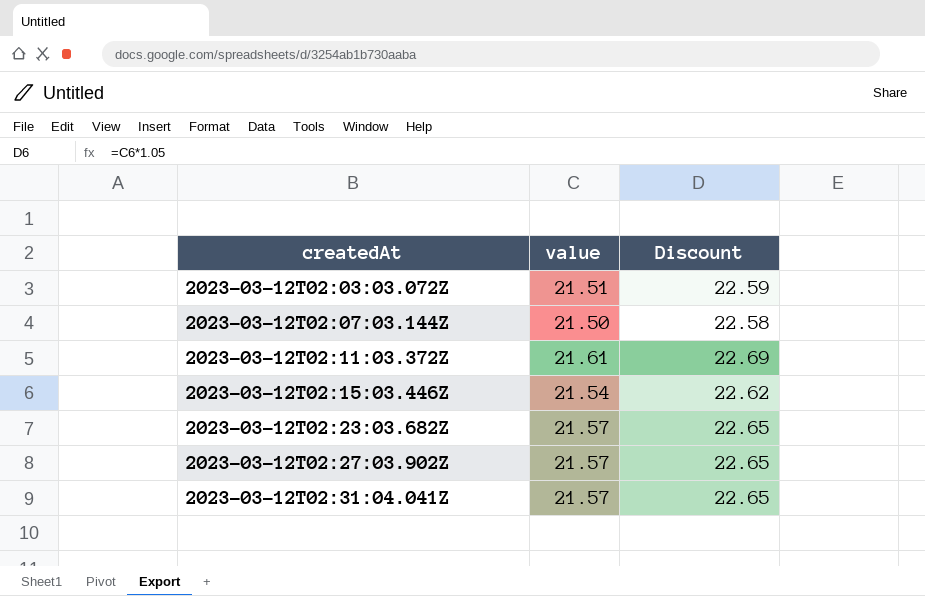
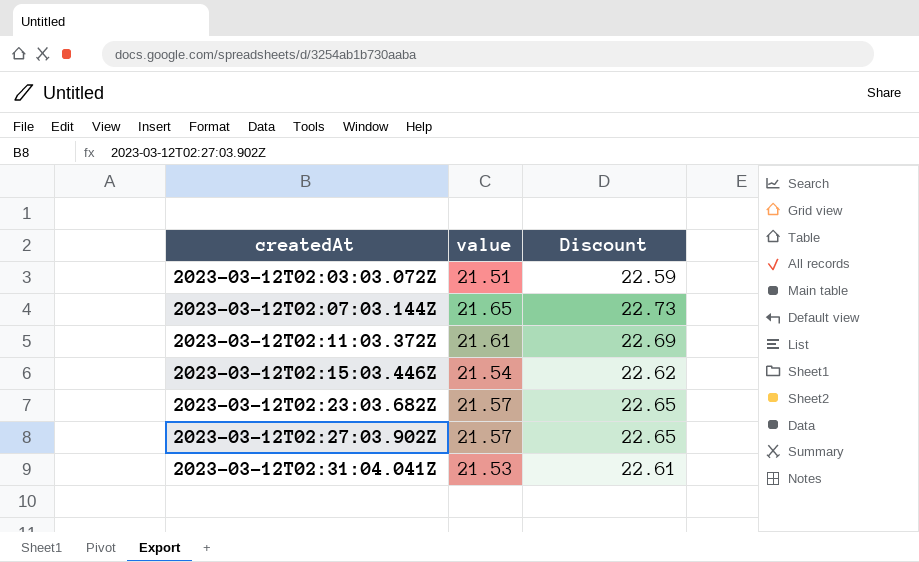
2023-03-12T02:07:03.144Z | value: 21.50 -> 21.65
2023-03-12T02:07:03.144Z | Discount: 22.58 -> 22.73
2023-03-12T02:31:04.041Z | value: 21.57 -> 21.53
2023-03-12T02:31:04.041Z | Discount: 22.65 -> 22.61

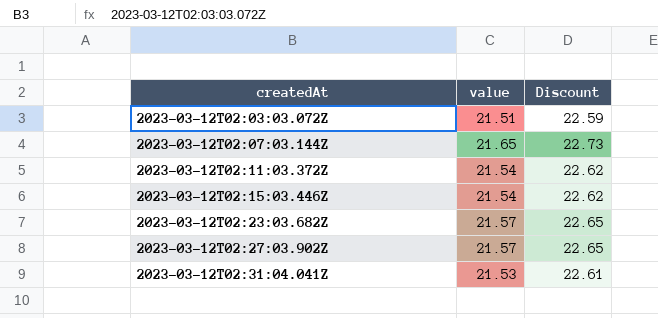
2023-03-12T02:11:03.372Z | value: 21.61 -> 21.54
2023-03-12T02:11:03.372Z | Discount: 22.69 -> 22.62

